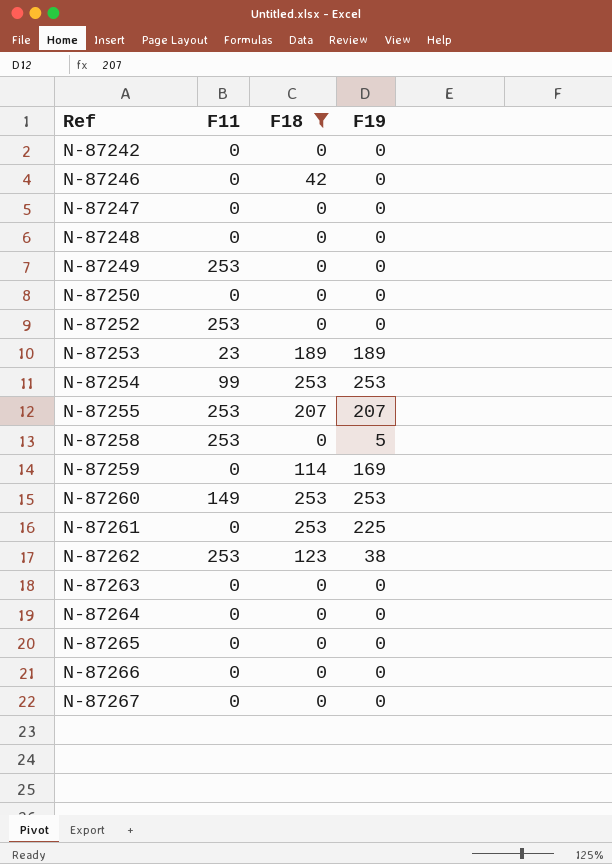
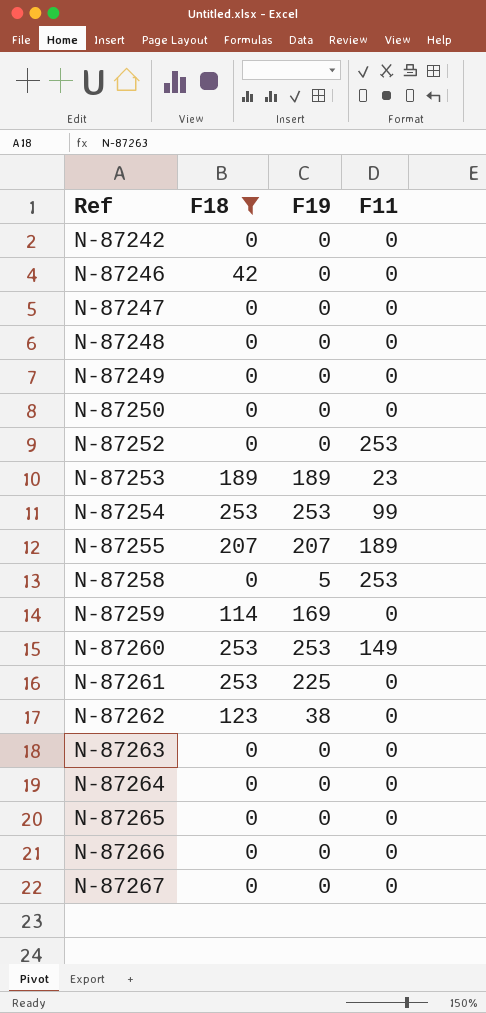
column F11 | position: 2 -> 4
N-87249 | F11: 253 -> 0
N-87255 | F11: 253 -> 189
N-87262 | F11: 253 -> 0

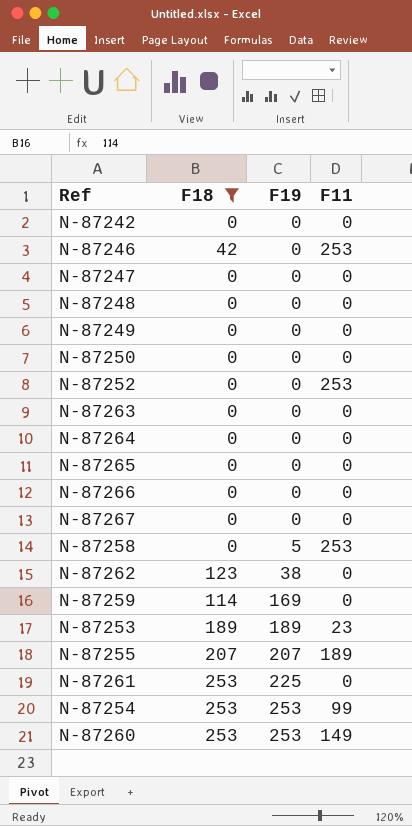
row order: Ref ascending -> F19 ascending
N-87246 | F11: 0 -> 253

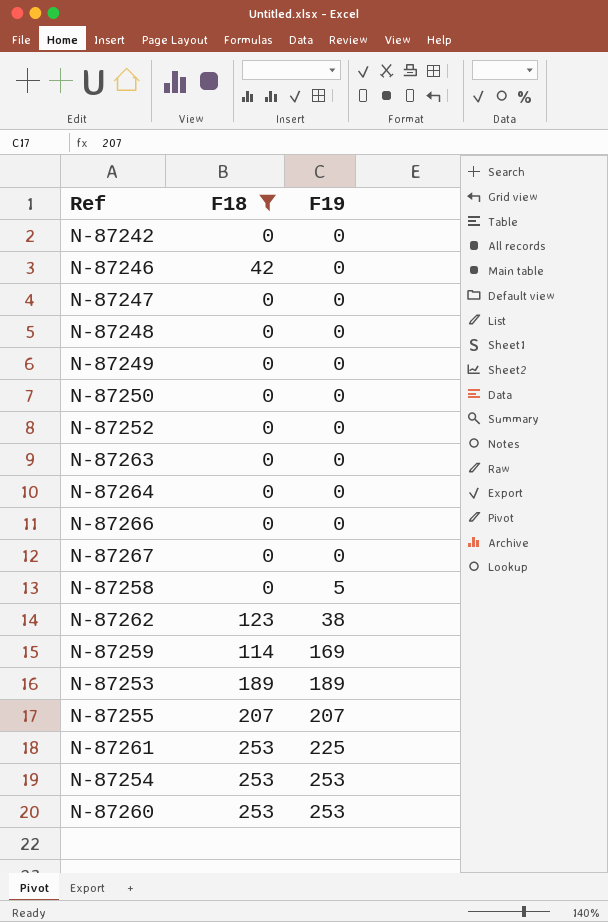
column F11 | position: 4 -> none
row N-87265: 0 | 0 | 0 -> none

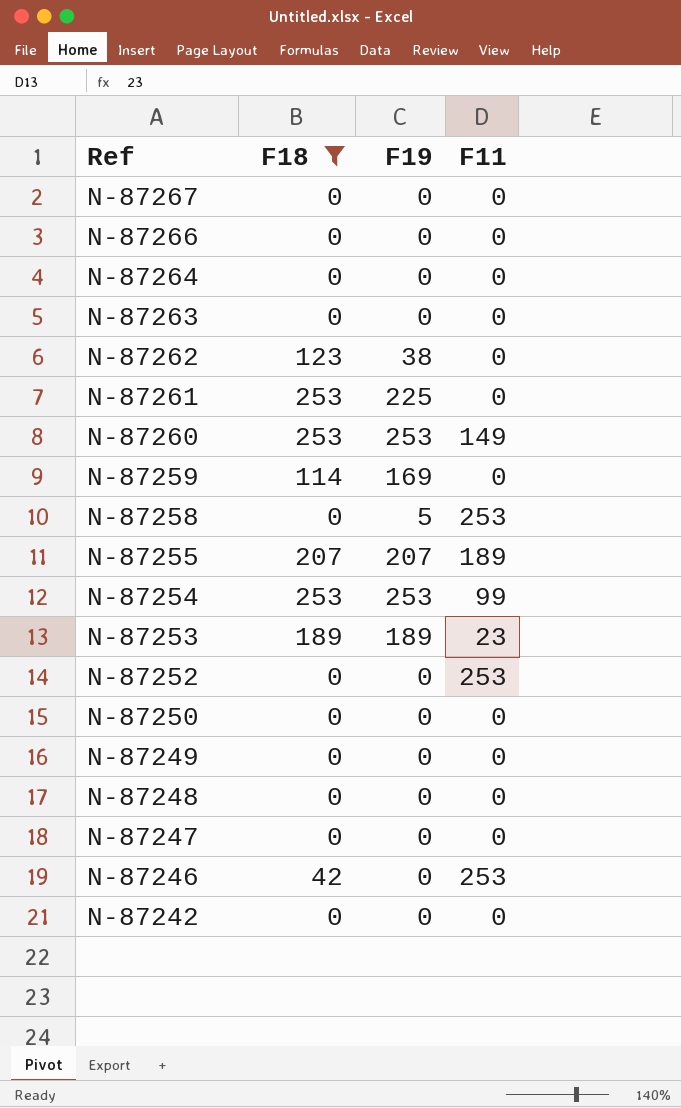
row order: F19 ascending -> Ref descending
column F11 | position: none -> 4

